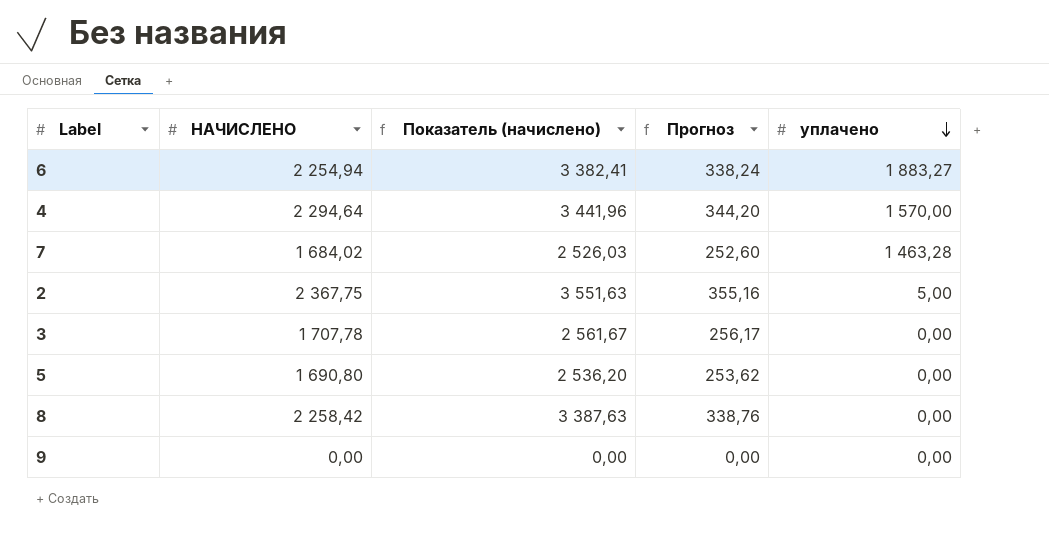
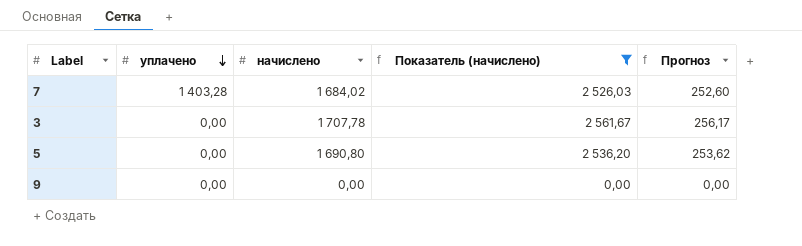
filter: none -> Показатель (начислено) <= 2 561,67
column уплачено | position: 5 -> 2
column name: НАЧИСЛЕНО -> начислено
7 | уплачено: 1 463,28 -> 1 403,28

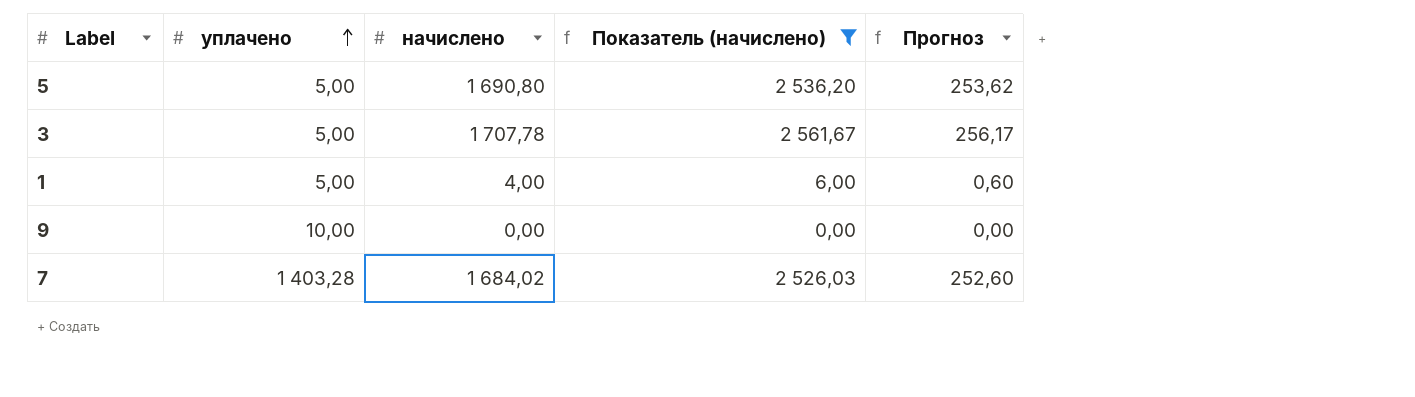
row order: уплачено descending -> уплачено ascending
5 | уплачено: 0,00 -> 5,00
3 | уплачено: 0,00 -> 5,00
row 1: none -> 5,00 | 4,00 | 6,00 | 0,60
9 | уплачено: 0,00 -> 10,00

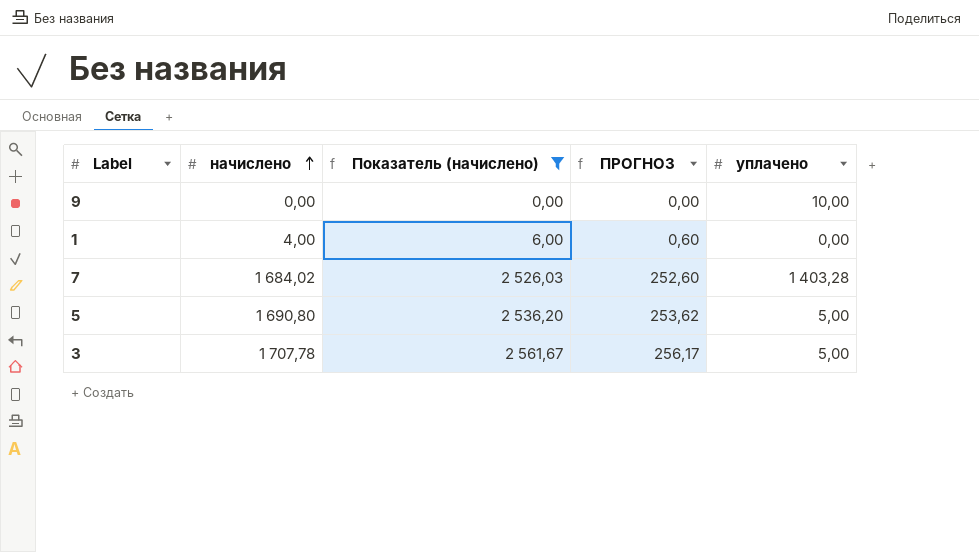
row order: уплачено ascending -> начислено ascending
column name: Прогноз -> ПРОГНОЗ
column уплачено | position: 2 -> 5
1 | уплачено: 5,00 -> 0,00

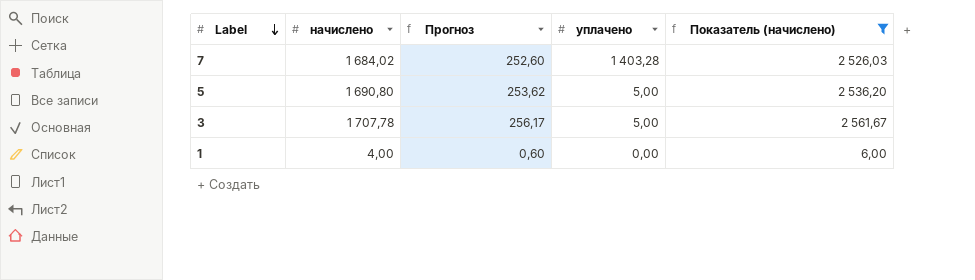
row order: начислено ascending -> Label descending
column name: ПРОГНОЗ -> Прогноз
column Показатель (начислено) | position: 3 -> 5
row 9: 0,00 | 0,00 | 0,00 | 10,00 -> none

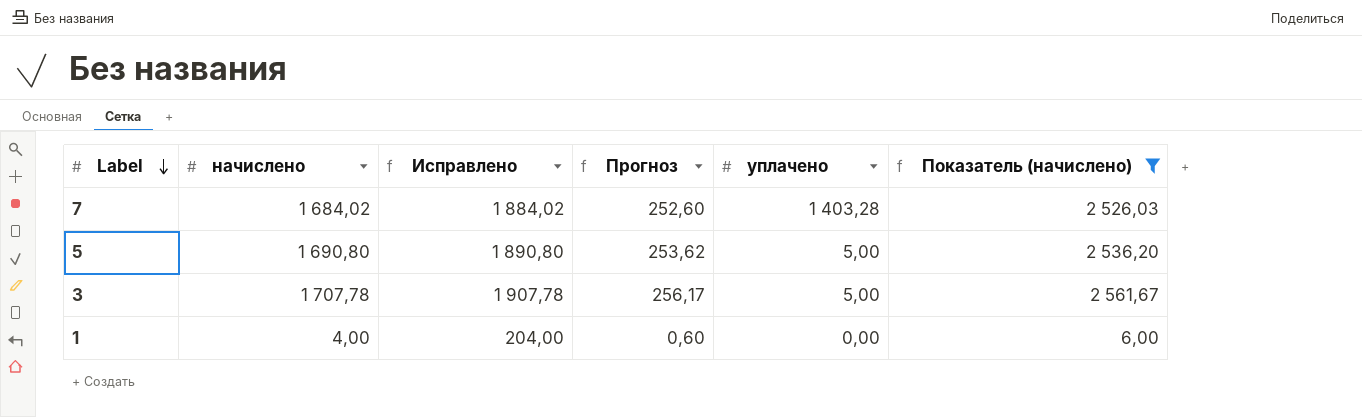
column Исправлено | formula: none -> [начислено] + 200

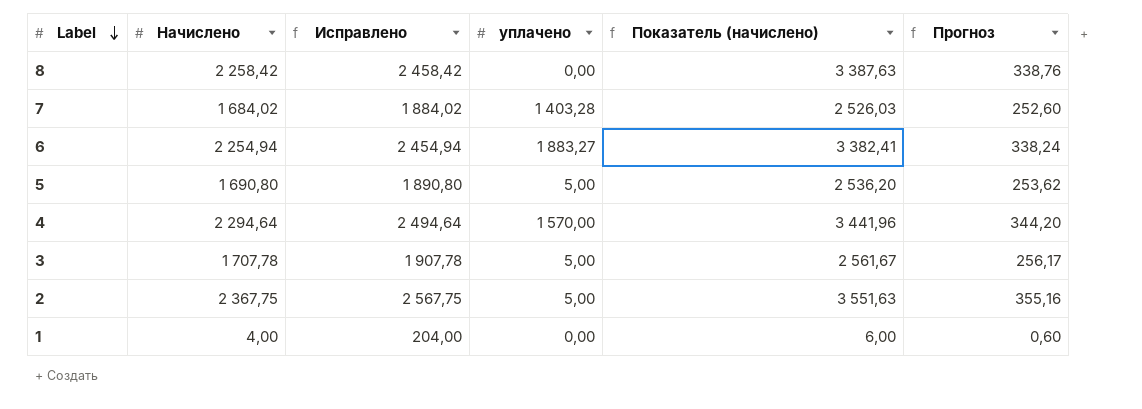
filter: Показатель (начислено) <= 2 561,67 -> none
column name: начислено -> Начислено
column Прогноз | position: 4 -> 6

